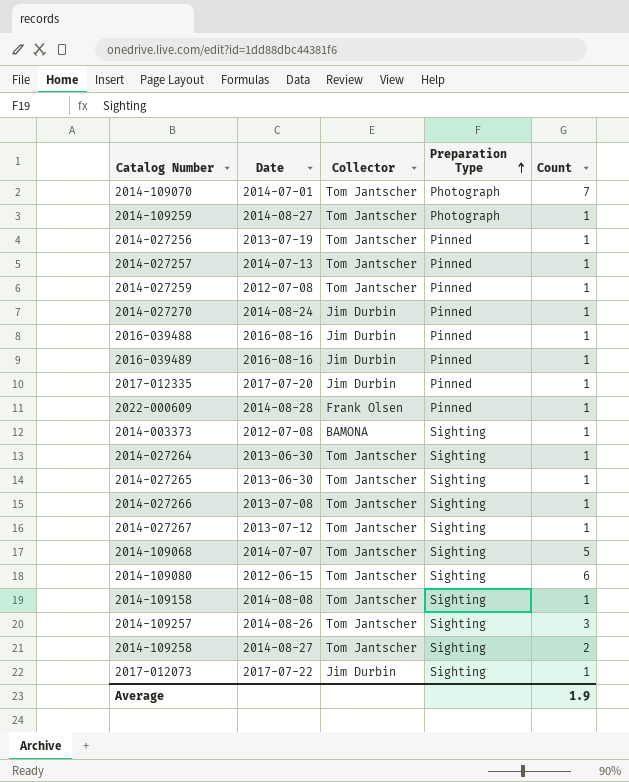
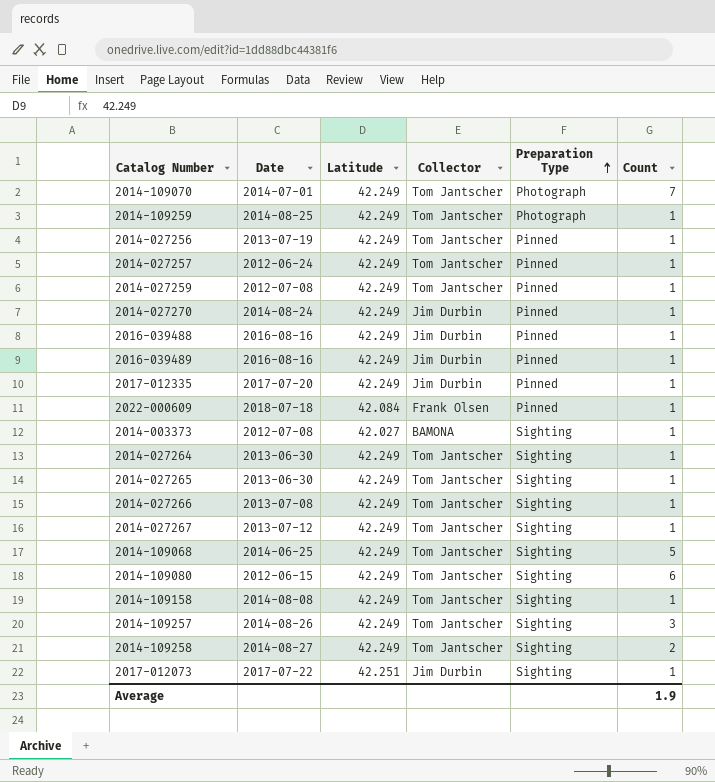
column Latitude | position: none -> 3
2014-109259 | Date: 2014-08-27 -> 2014-08-25
2014-027257 | Date: 2014-07-13 -> 2012-06-24
2022-000609 | Date: 2014-08-28 -> 2018-07-18
2014-109068 | Date: 2014-07-07 -> 2014-06-25

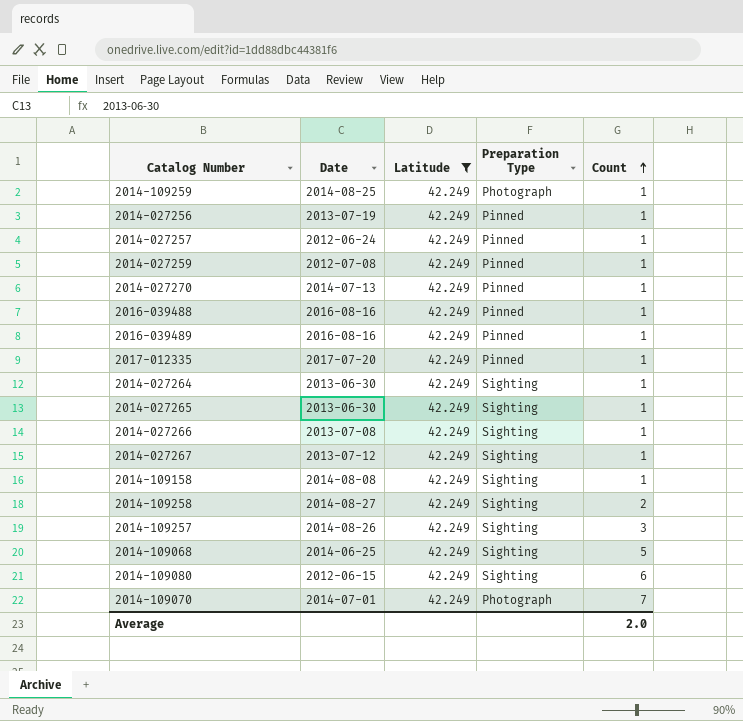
filter: none -> Latitude = 42.249
row order: Preparation Type ascending -> Count ascending
column Collector | position: 4 -> none
2014-027270 | Date: 2014-08-24 -> 2014-07-13
Average | Count: 1.9 -> 2.0

